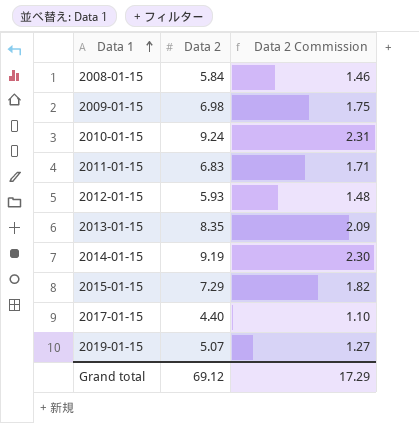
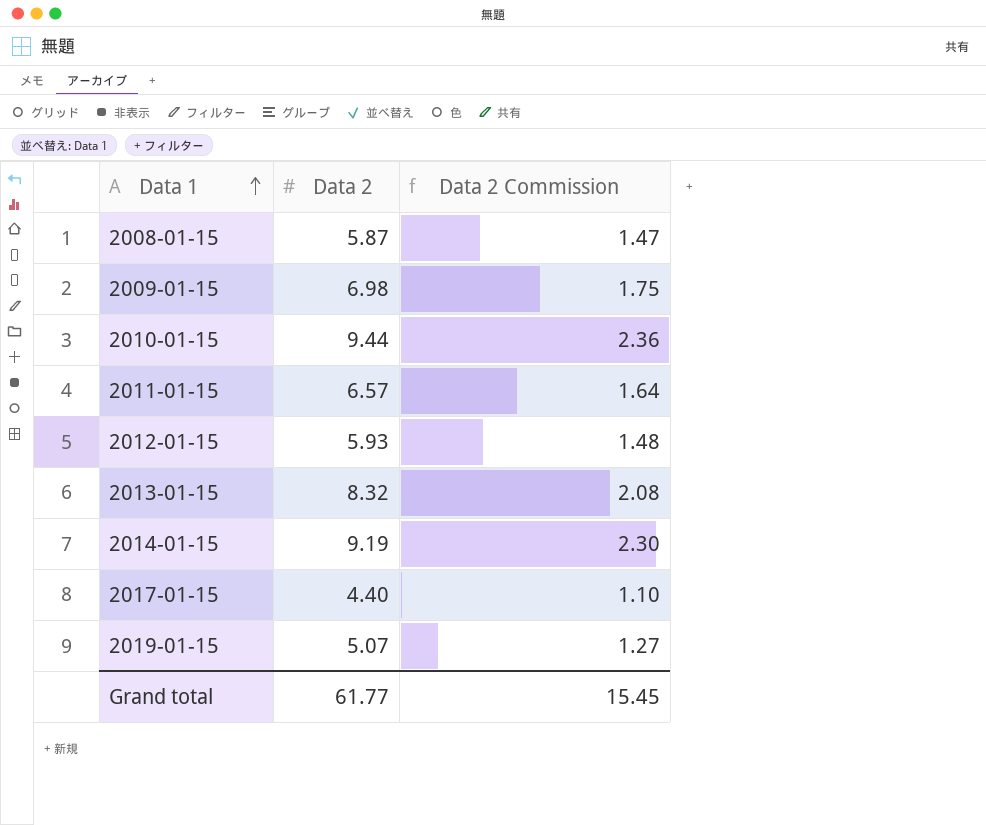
row 2015-01-15: 7.29 | 1.82 -> none
2008-01-15 | Data 2: 5.84 -> 5.87
2008-01-15 | Data 2 Commission: 1.46 -> 1.47
2010-01-15 | Data 2: 9.24 -> 9.44
2010-01-15 | Data 2 Commission: 2.31 -> 2.36
2011-01-15 | Data 2: 6.83 -> 6.57
2011-01-15 | Data 2 Commission: 1.71 -> 1.64
2013-01-15 | Data 2: 8.35 -> 8.32
2013-01-15 | Data 2 Commission: 2.09 -> 2.08
Grand total | Data 2: 69.12 -> 61.77
Grand total | Data 2 Commission: 17.29 -> 15.45

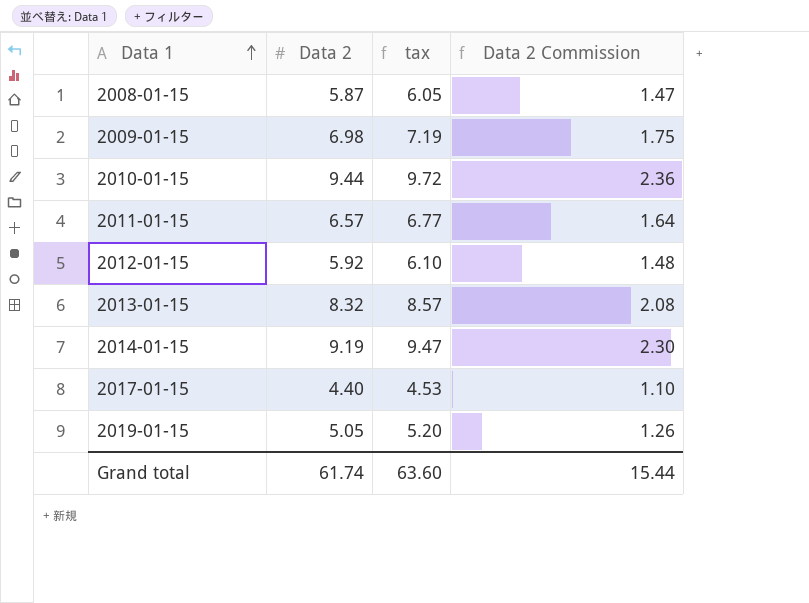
column tax | formula: none -> [Data 2] * 1.03
2012-01-15 | Data 2: 5.93 -> 5.92
2019-01-15 | Data 2: 5.07 -> 5.05
2019-01-15 | Data 2 Commission: 1.27 -> 1.26
Grand total | Data 2: 61.77 -> 61.74
Grand total | Data 2 Commission: 15.45 -> 15.44

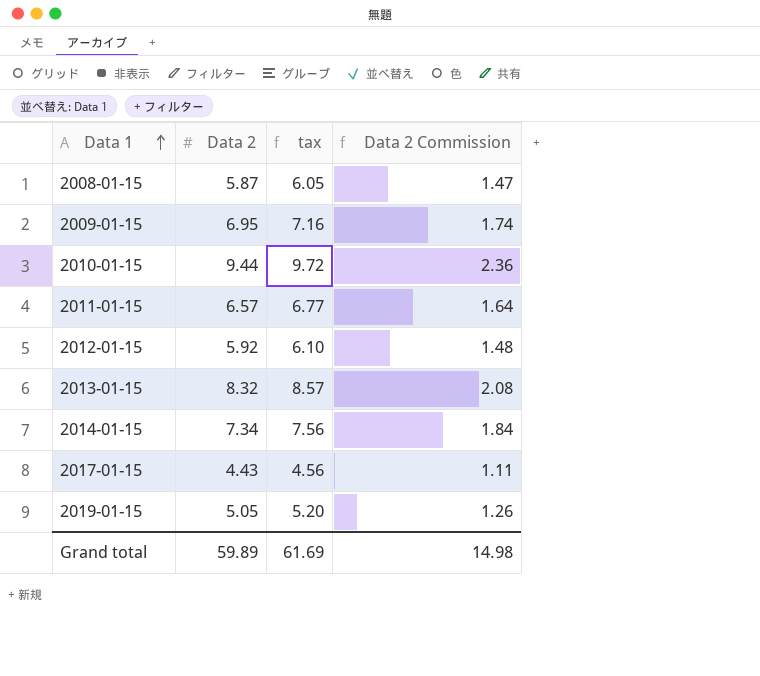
2009-01-15 | Data 2: 6.98 -> 6.95
2009-01-15 | tax: 7.19 -> 7.16
2009-01-15 | Data 2 Commission: 1.75 -> 1.74
2014-01-15 | Data 2: 9.19 -> 7.34
2014-01-15 | tax: 9.47 -> 7.56
2014-01-15 | Data 2 Commission: 2.30 -> 1.84
2017-01-15 | Data 2: 4.40 -> 4.43
2017-01-15 | tax: 4.53 -> 4.56
2017-01-15 | Data 2 Commission: 1.10 -> 1.11
Grand total | Data 2: 61.74 -> 59.89
Grand total | tax: 63.60 -> 61.69
Grand total | Data 2 Commission: 15.44 -> 14.98

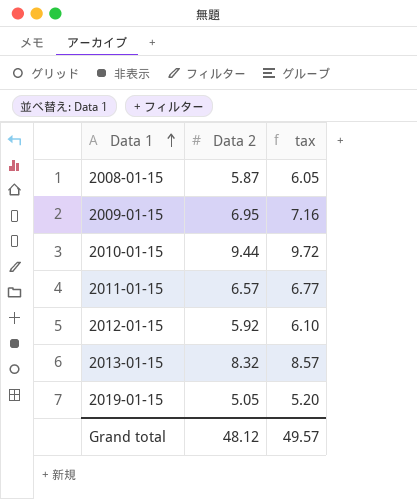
column Data 2 Commission | formula: [Data 2] * 0.25 -> none
row 2014-01-15: 7.34 | 7.56 | 1.84 -> none
row 2017-01-15: 4.43 | 4.56 | 1.11 -> none
Grand total | Data 2: 59.89 -> 48.12
Grand total | tax: 61.69 -> 49.57

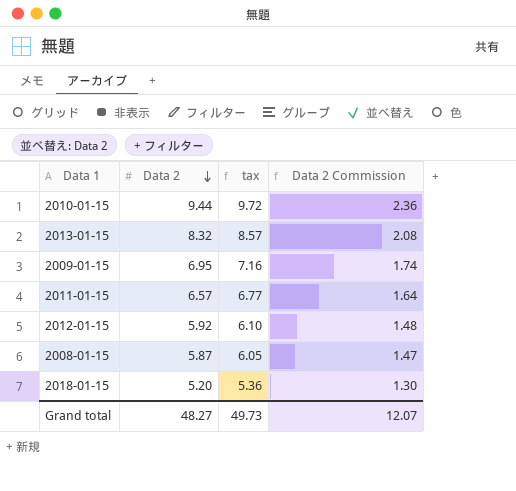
row order: Data 1 ascending -> Data 2 descending
column Data 2 Commission | formula: none -> [Data 2] * 0.25
row 2019-01-15: 5.05 | 5.20 -> none
row 2018-01-15: none -> 5.20 | 5.36 | 1.30
Grand total | Data 2: 48.12 -> 48.27
Grand total | tax: 49.57 -> 49.73

